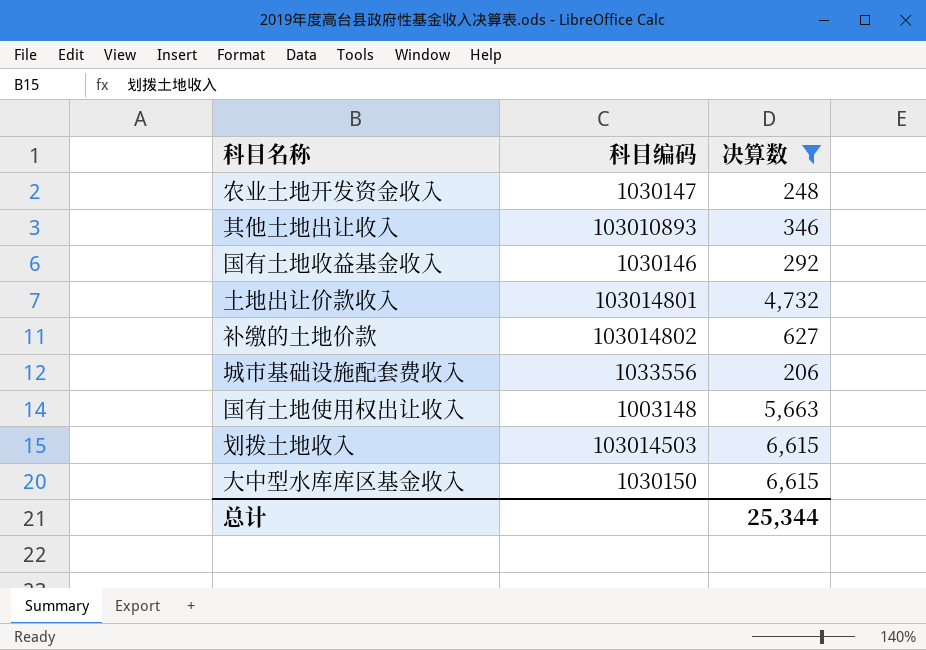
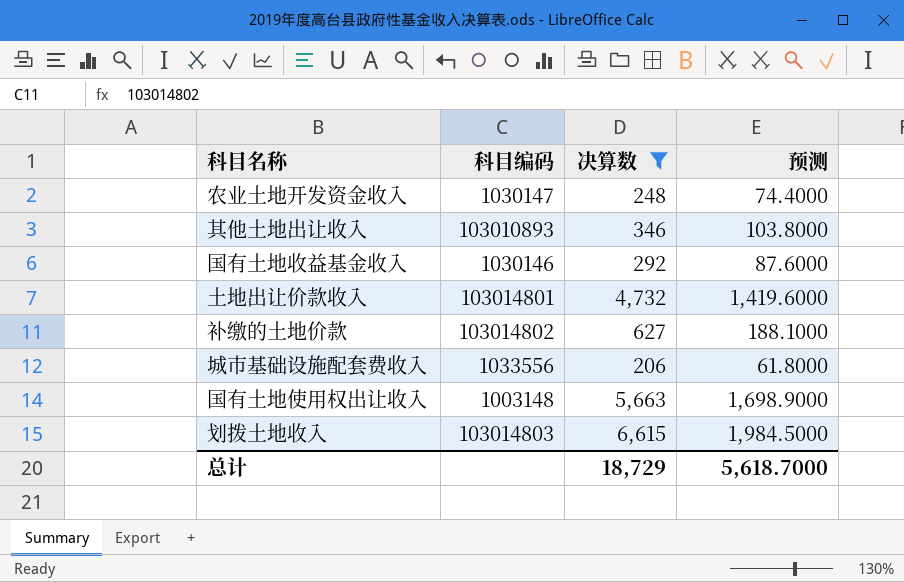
column 预测 | formula: none -> [决算数] * 0.3
row 大中型水库库区基金收入: 1030150 | 6,615 -> none
划拨土地收入 | 科目编码: 103014503 -> 103014803
总计 | 决算数: 25,344 -> 18,729

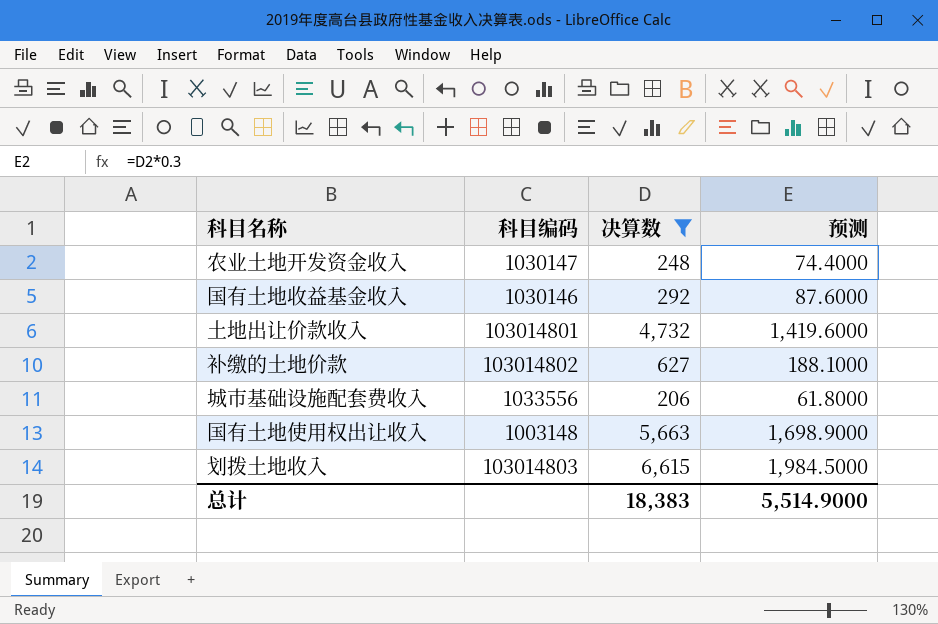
row 其他土地出让收入: 103010893 | 346 | 103.8000 -> none
总计 | 决算数: 18,729 -> 18,383
总计 | 预测: 5,618.7000 -> 5,514.9000

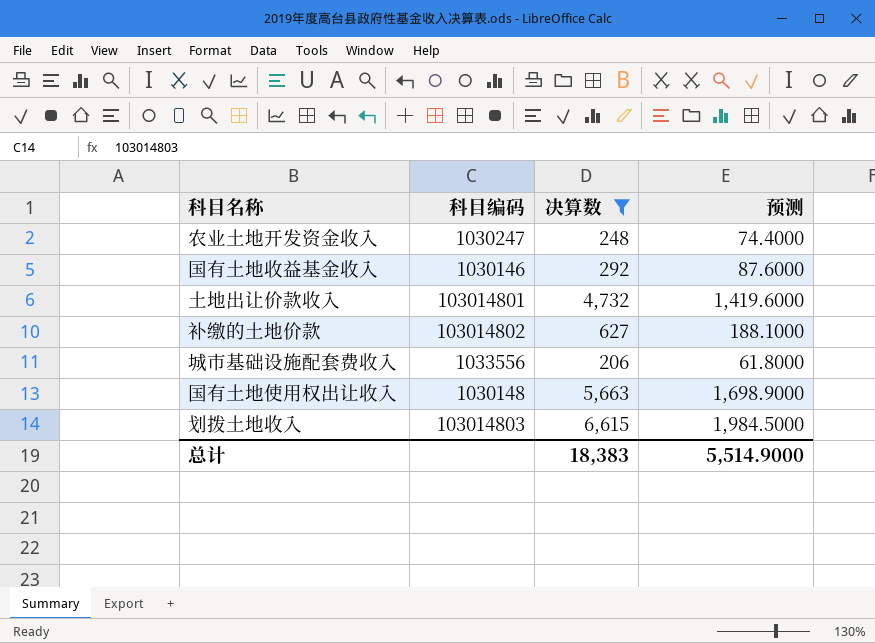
农业土地开发资金收入 | 科目编码: 1030147 -> 1030247
国有土地使用权出让收入 | 科目编码: 1003148 -> 1030148

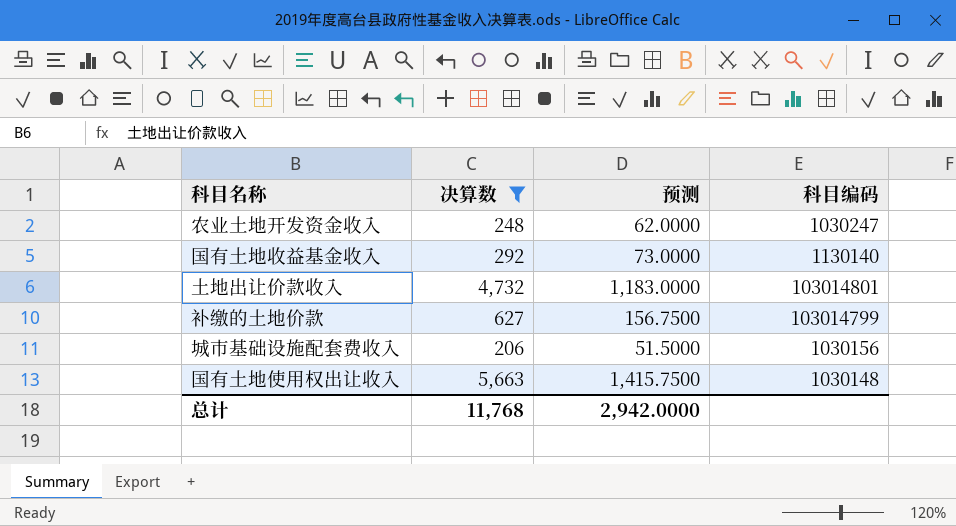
column 预测 | formula: [决算数] * 0.3 -> [决算数] * 0.25
column 科目编码 | position: 2 -> 4
row 划拨土地收入: 103014803 | 6,615 | 1,984.5000 -> none
国有土地收益基金收入 | 科目编码: 1030146 -> 1130140
补缴的土地价款 | 科目编码: 103014802 -> 103014799
城市基础设施配套费收入 | 科目编码: 1033556 -> 1030156
总计 | 决算数: 18,383 -> 11,768
总计 | 预测: 5,514.9000 -> 2,942.0000

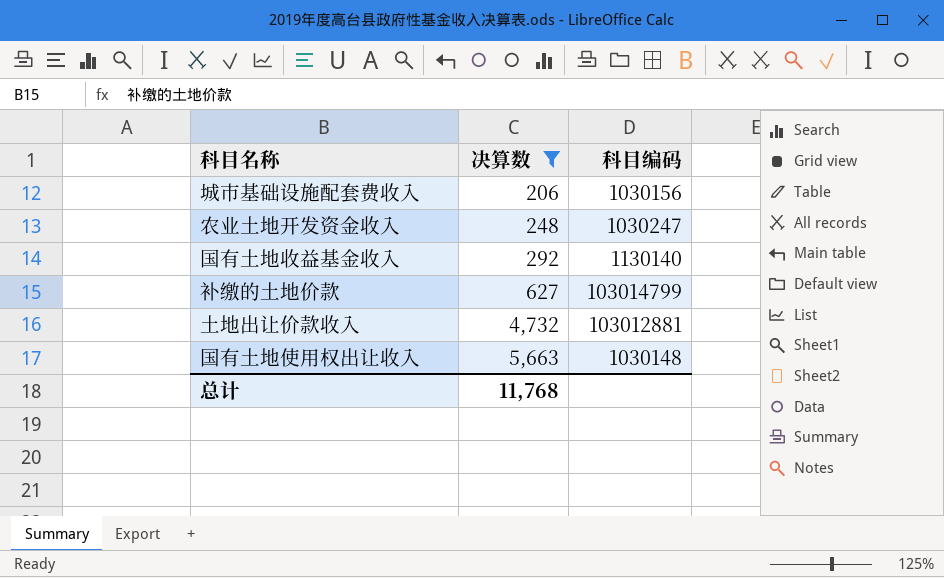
row order: none -> 决算数 ascending
column 预测 | formula: [决算数] * 0.25 -> none
土地出让价款收入 | 科目编码: 103014801 -> 103012881

